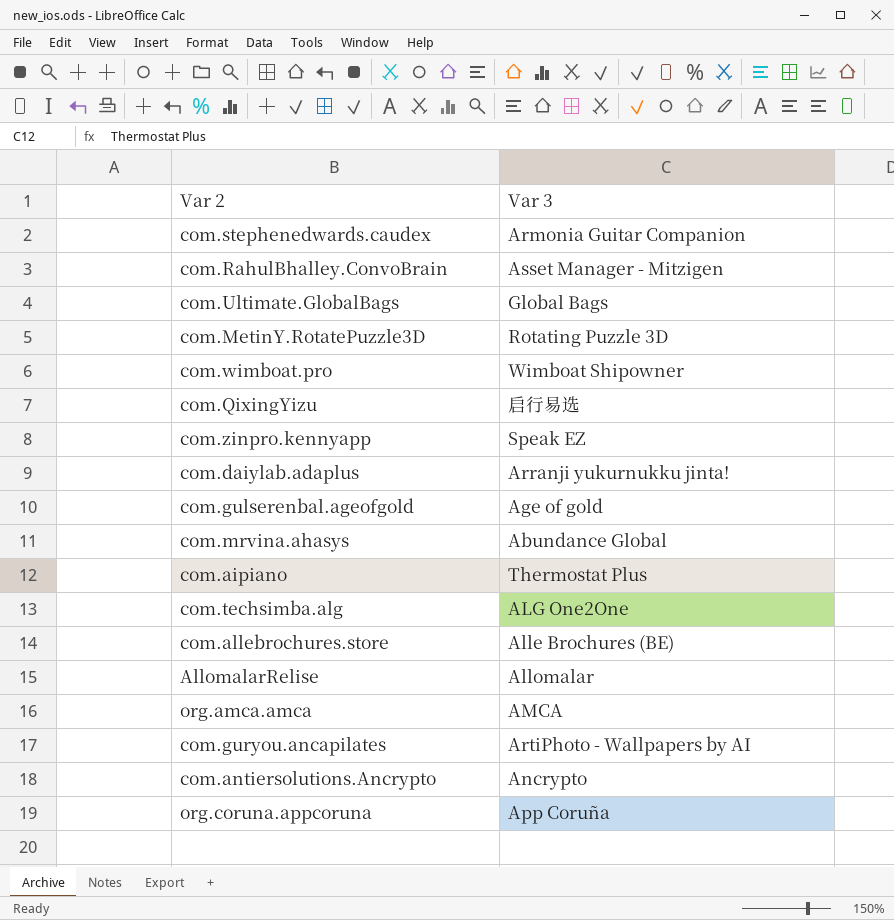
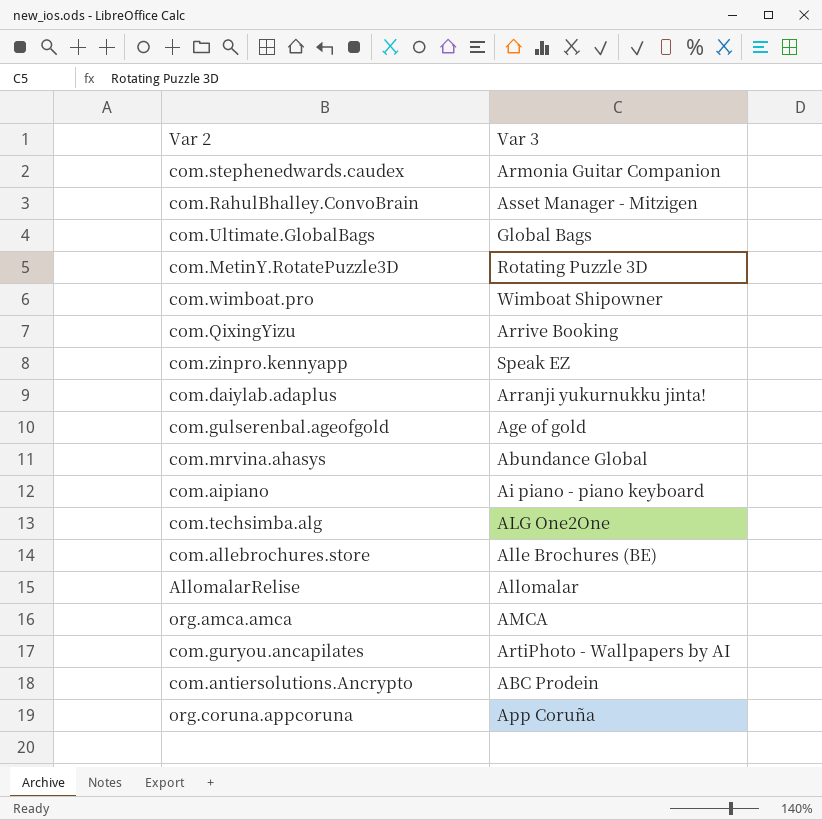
com.QixingYizu | Var 3: 启行易选 -> Arrive Booking
com.aipiano | Var 3: Thermostat Plus -> Ai piano - piano keyboard
com.antiersolutions.Ancrypto | Var 3: Ancrypto -> ABC Prodein

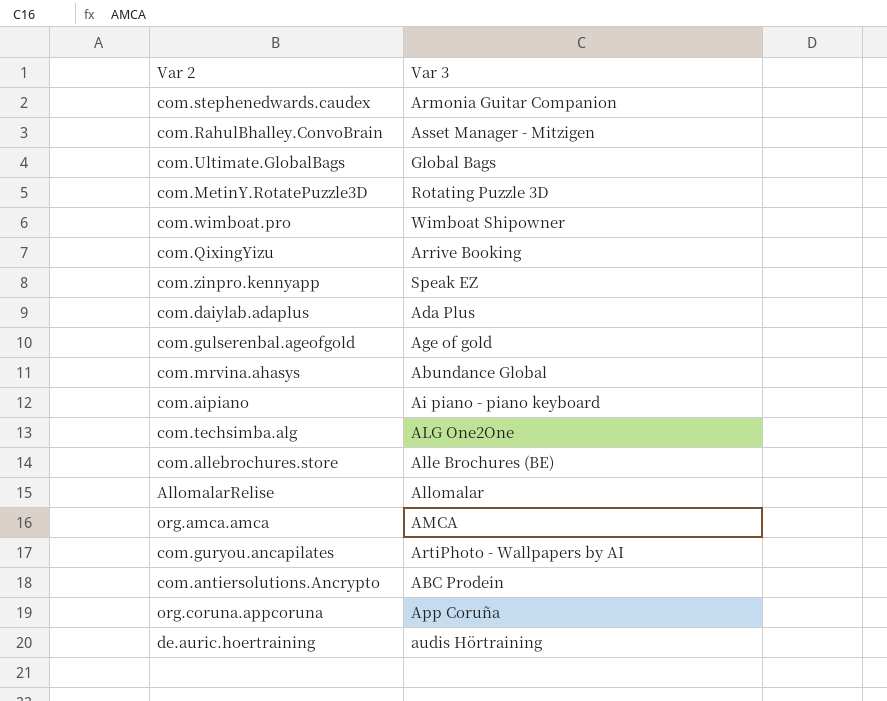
com.daiylab.adaplus | Var 3: Arranji yukurnukku jinta! -> Ada Plus
row de.auric.hoertraining: none -> audis Hörtraining

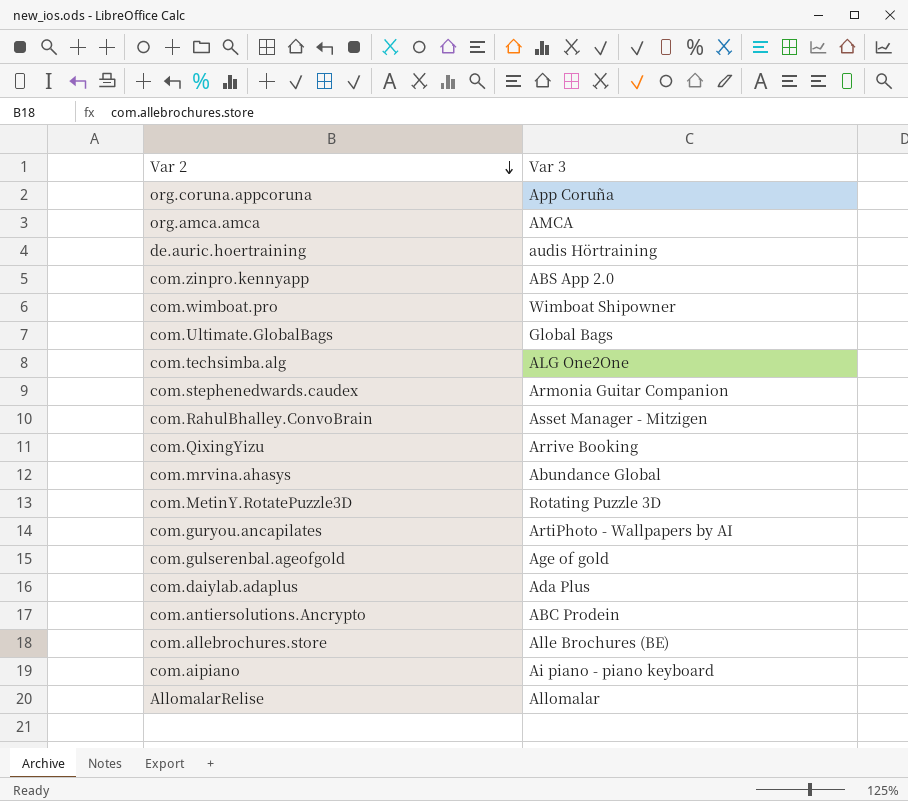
row order: none -> Var 2 descending
com.zinpro.kennyapp | Var 3: Speak EZ -> ABS App 2.0

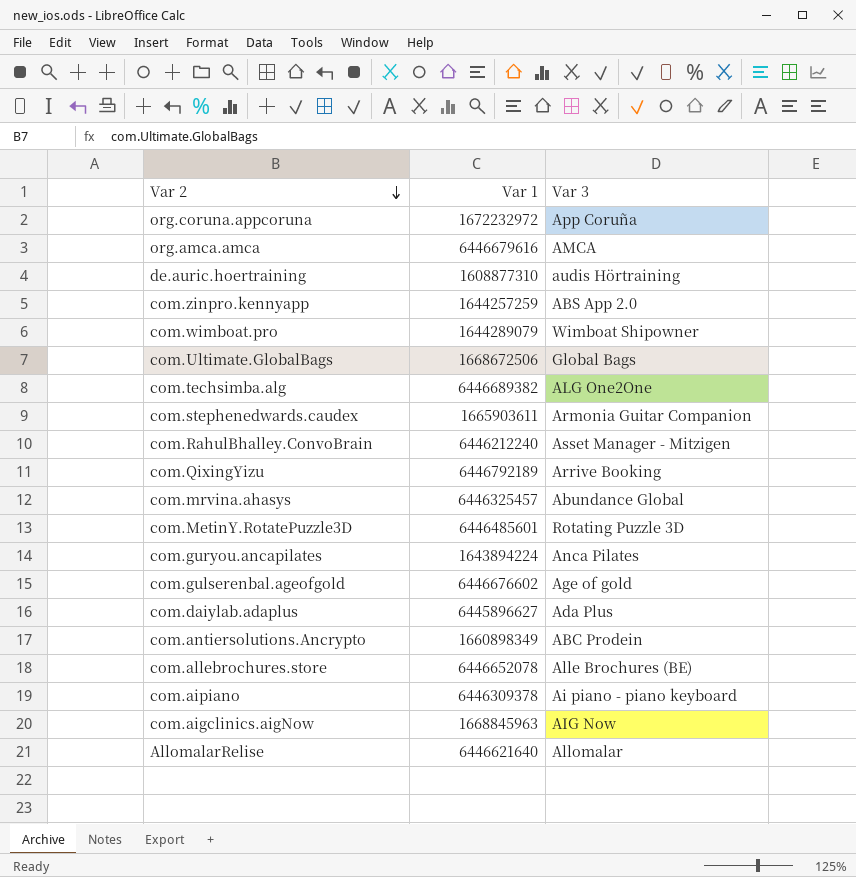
column Var 1 | position: none -> 2
com.guryou.ancapilates | Var 3: ArtiPhoto - Wallpapers by AI -> Anca Pilates
row com.aigclinics.aigNow: none -> 1668845963 | AIG Now

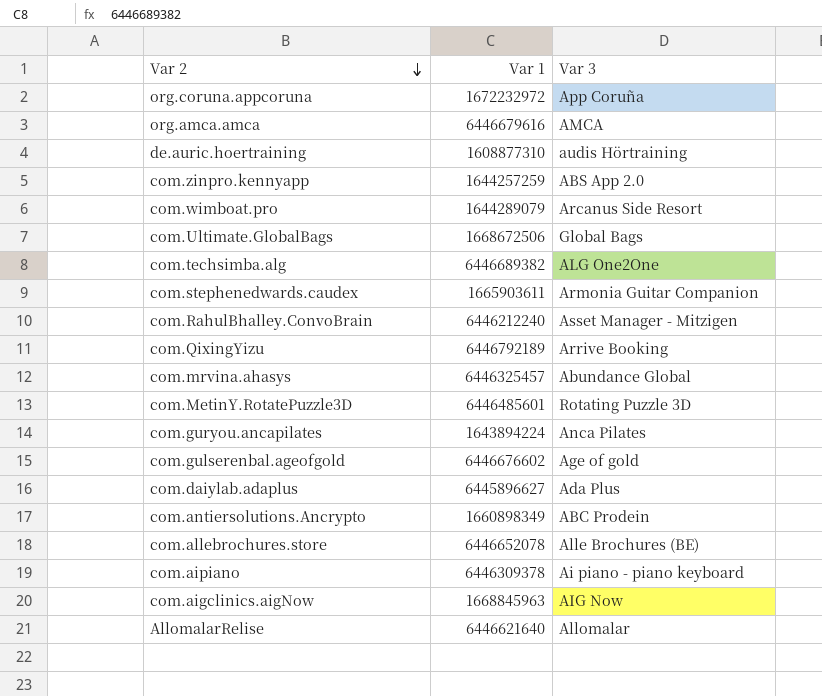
com.wimboat.pro | Var 3: Wimboat Shipowner -> Arcanus Side Resort

